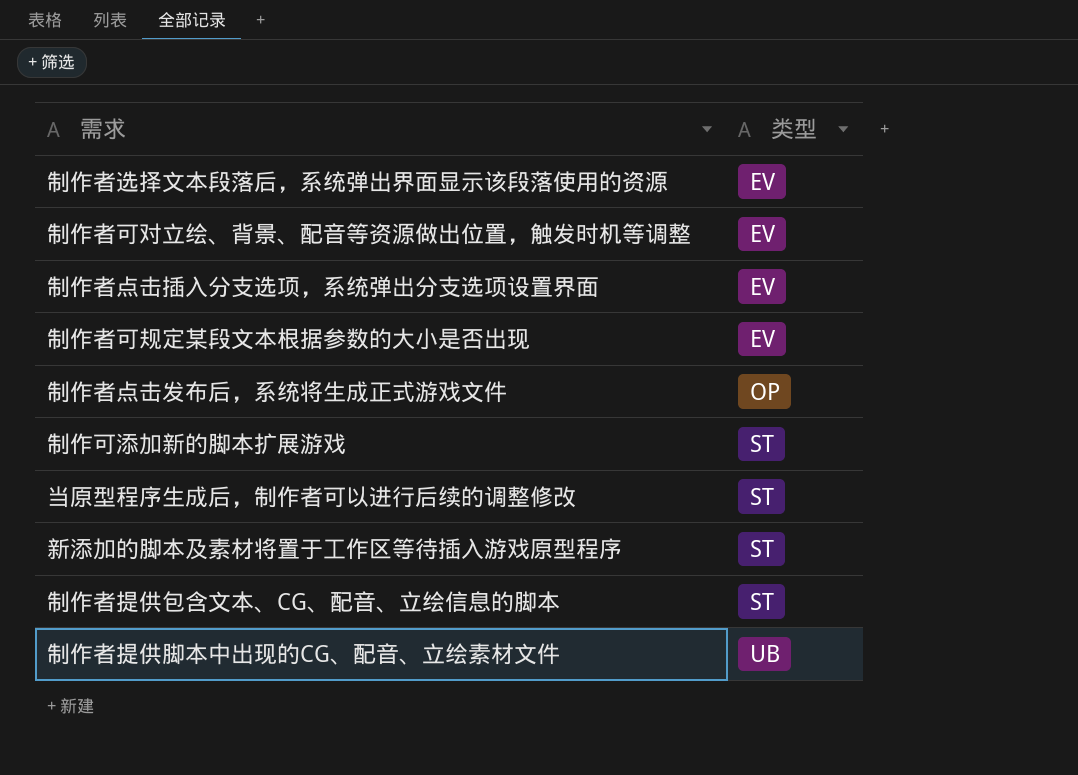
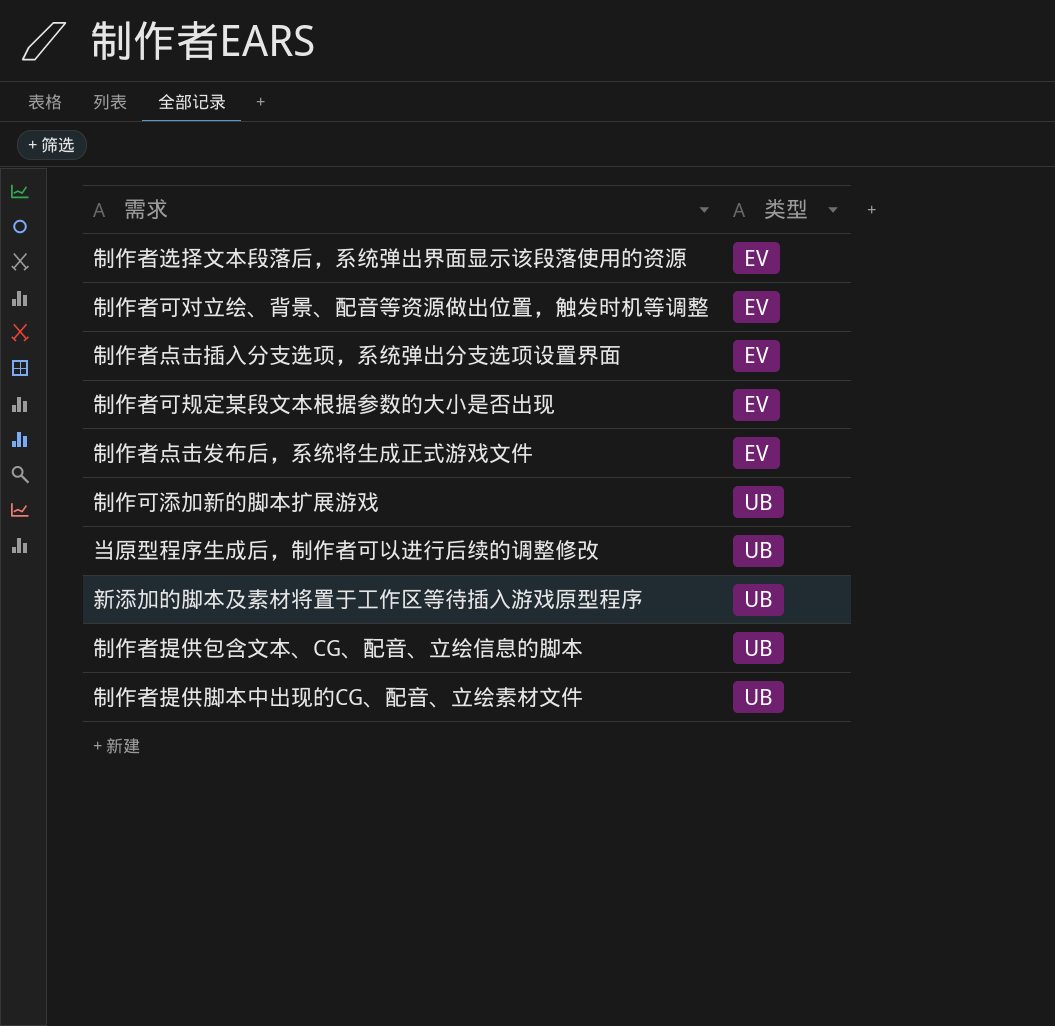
制作者点击发布后，系统将生成正式游戏文件 | 类型: OP -> EV
制作可添加新的脚本扩展游戏 | 类型: ST -> UB
当原型程序生成后，制作者可以进行后续的调整修改 | 类型: ST -> UB
新添加的脚本及素材将置于工作区等待插入游戏原型程序 | 类型: ST -> UB
制作者提供包含文本、CG、配音、立绘信息的脚本 | 类型: ST -> UB

